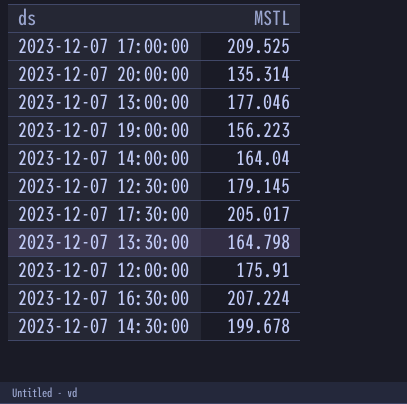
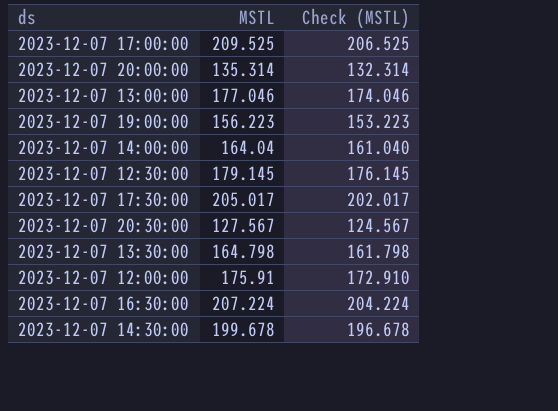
column Check (MSTL) | formula: none -> [MSTL] - 3
row 2023-12-07 20:30:00: none -> 127.567 | 124.567

